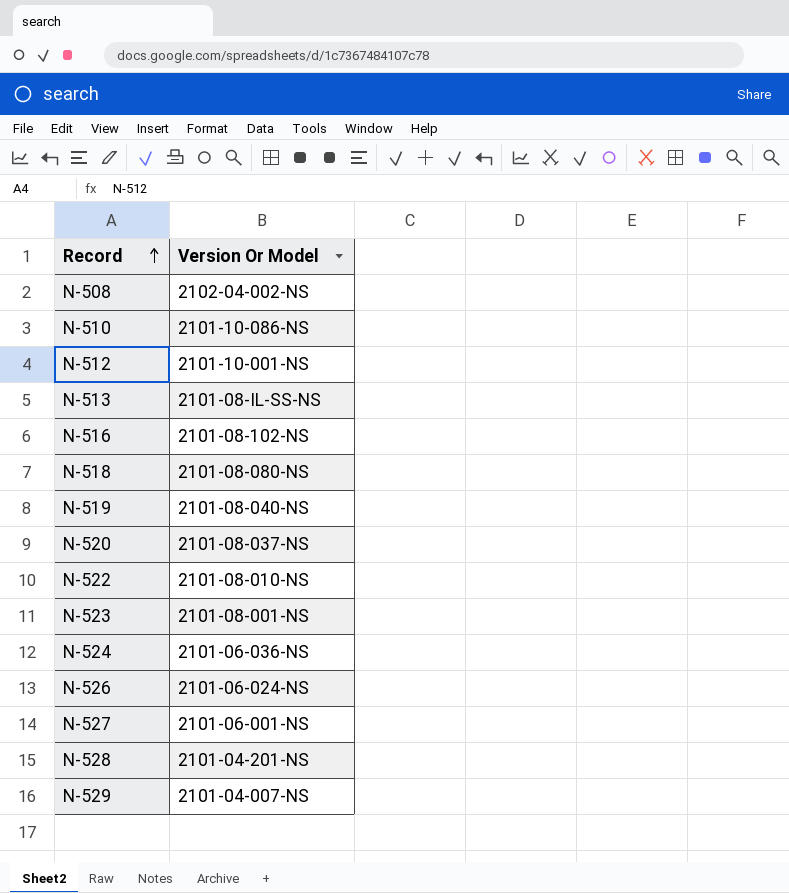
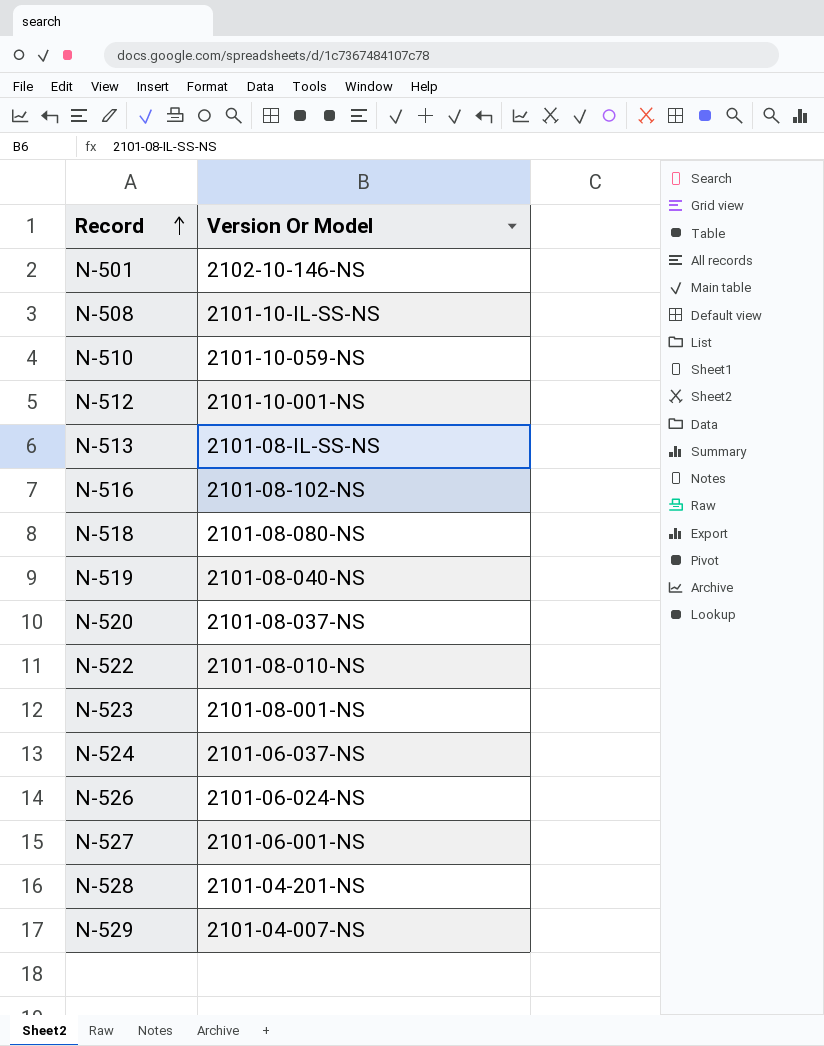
row N-501: none -> 2102-10-146-NS
N-508 | Version Or Model: 2102-04-002-NS -> 2101-10-IL-SS-NS
N-510 | Version Or Model: 2101-10-086-NS -> 2101-10-059-NS
N-524 | Version Or Model: 2101-06-036-NS -> 2101-06-037-NS

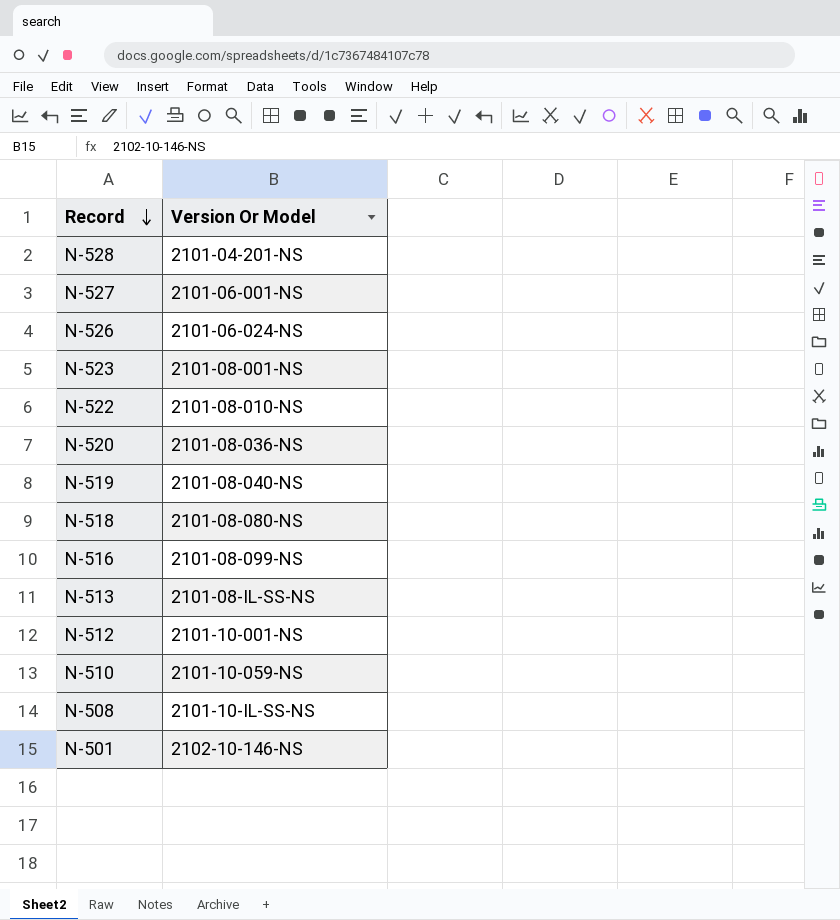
row order: Record ascending -> Record descending
row N-524: 2101-06-037-NS -> none
row N-529: 2101-04-007-NS -> none
N-520 | Version Or Model: 2101-08-037-NS -> 2101-08-036-NS
N-516 | Version Or Model: 2101-08-102-NS -> 2101-08-099-NS

